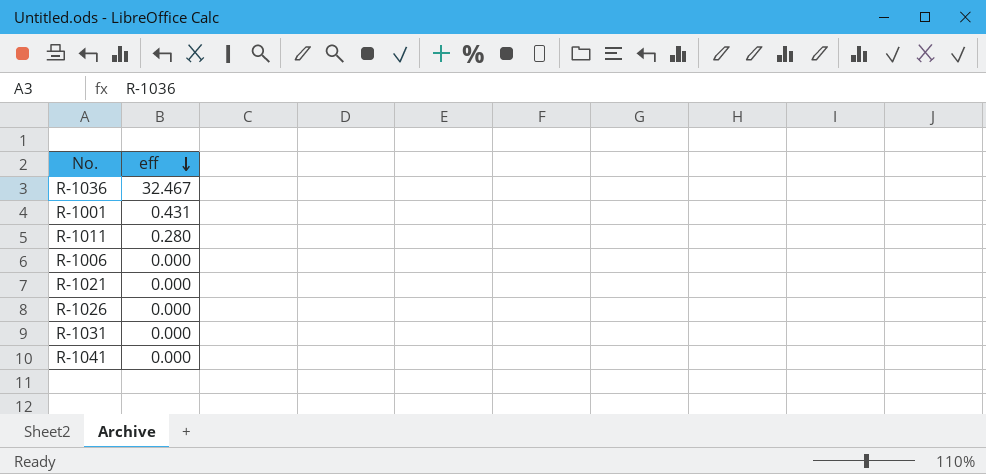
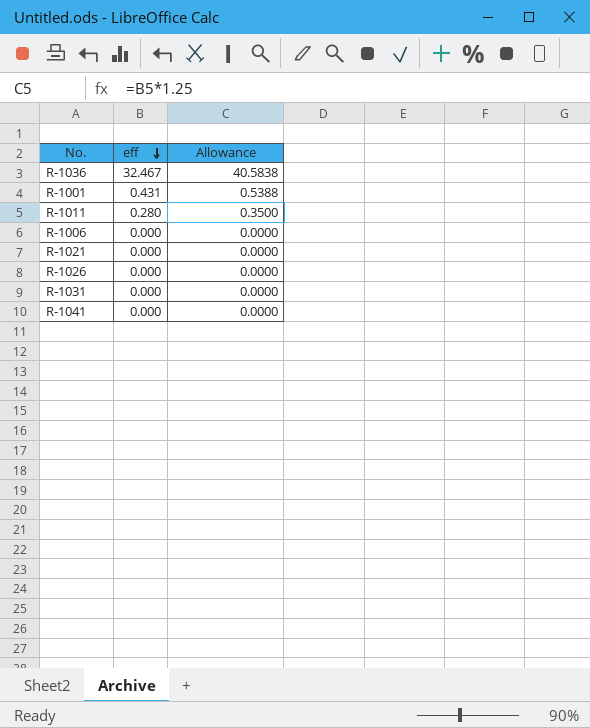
column Allowance | formula: none -> [eff] * 1.25

